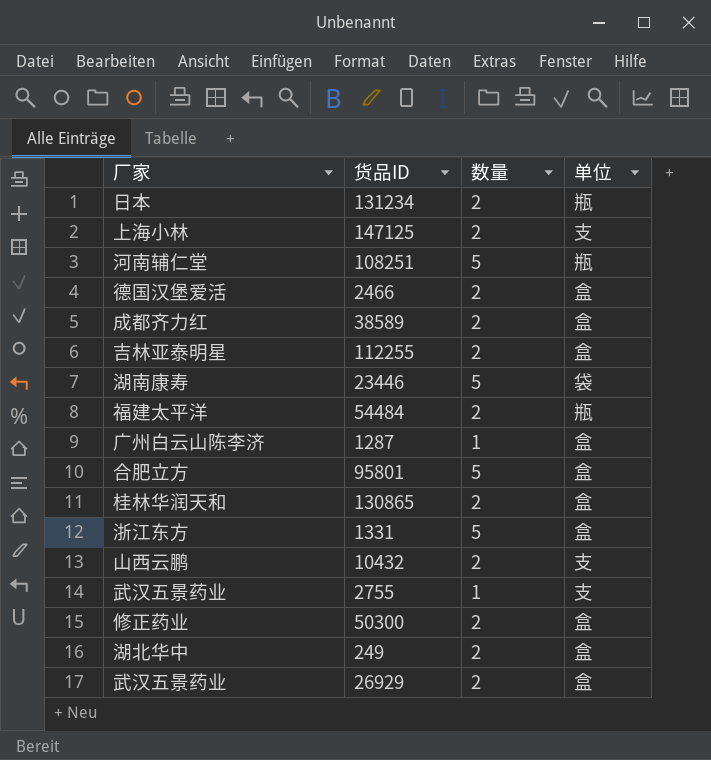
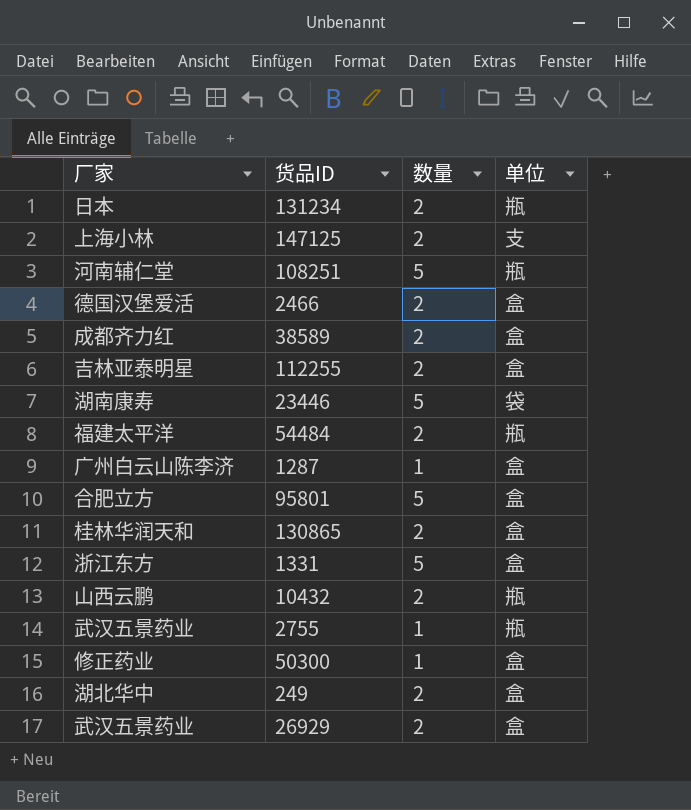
10432 | 单位: 支 -> 瓶
2755 | 单位: 支 -> 瓶
50300 | 数量: 2 -> 1

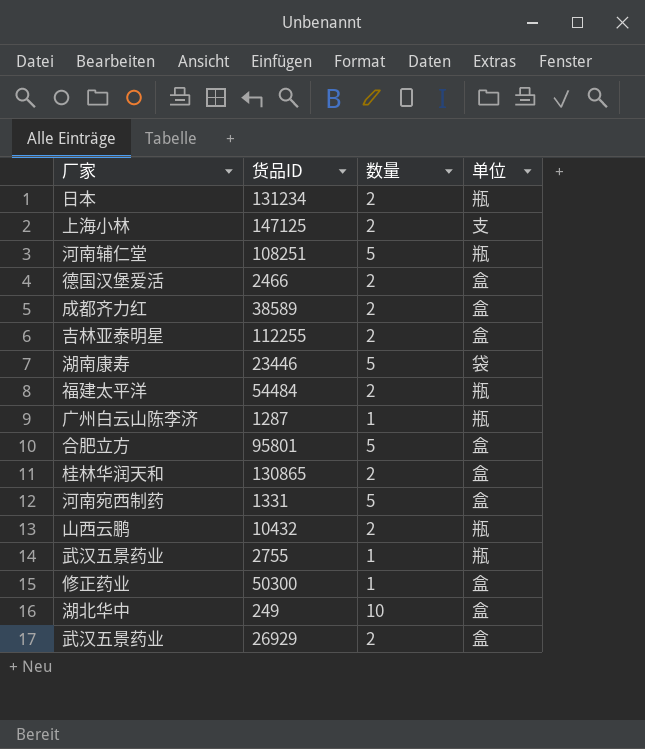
1287 | 单位: 盒 -> 瓶
1331 | 厂家: 浙江东方 -> 河南宛西制药
249 | 数量: 2 -> 10

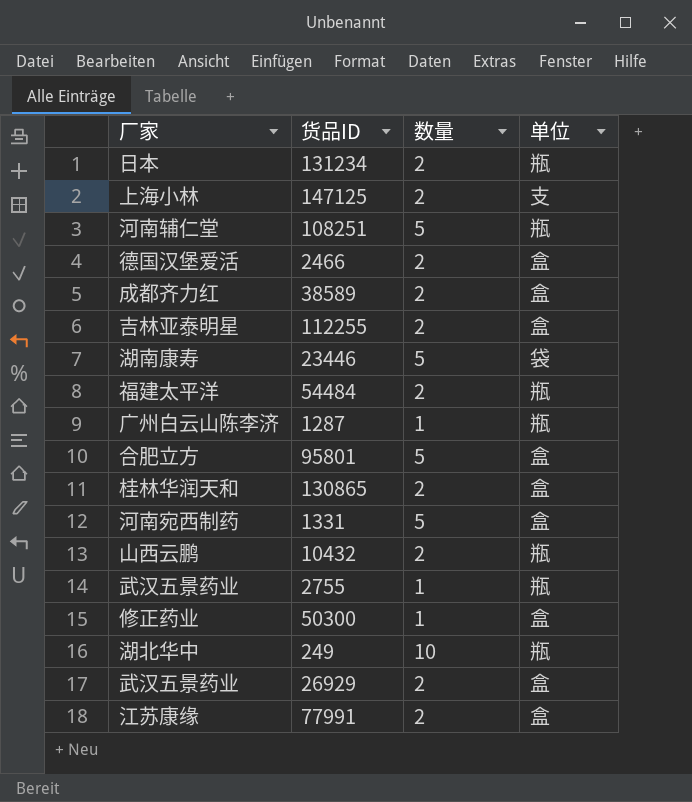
249 | 单位: 盒 -> 瓶
row 77991: none -> 江苏康缘 | 2 | 盒

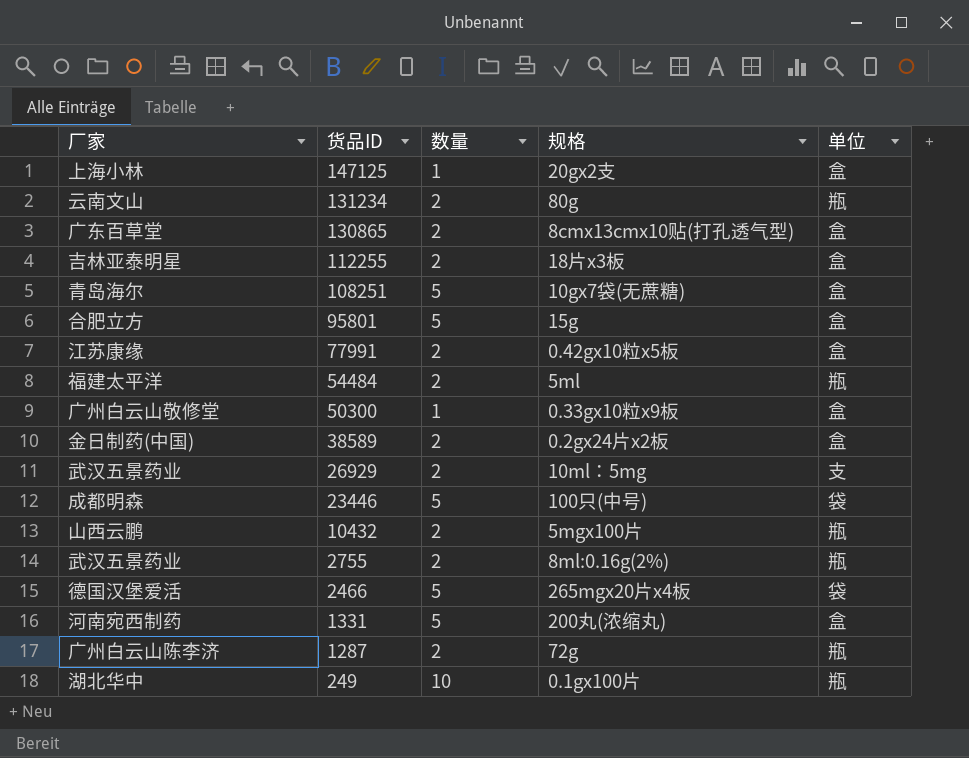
row order: none -> 货品ID descending
column 规格 | position: none -> 4
147125 | 数量: 2 -> 1
147125 | 单位: 支 -> 盒
131234 | 厂家: 日本 -> 云南文山
130865 | 厂家: 桂林华润天和 -> 广东百草堂
108251 | 厂家: 河南辅仁堂 -> 青岛海尔
108251 | 单位: 瓶 -> 盒
50300 | 厂家: 修正药业 -> 广州白云山敬修堂
38589 | 厂家: 成都齐力红 -> 金日制药(中国)
26929 | 单位: 盒 -> 支
23446 | 厂家: 湖南康寿 -> 成都明森
2755 | 数量: 1 -> 2
2466 | 数量: 2 -> 5
2466 | 单位: 盒 -> 袋
1287 | 数量: 1 -> 2

